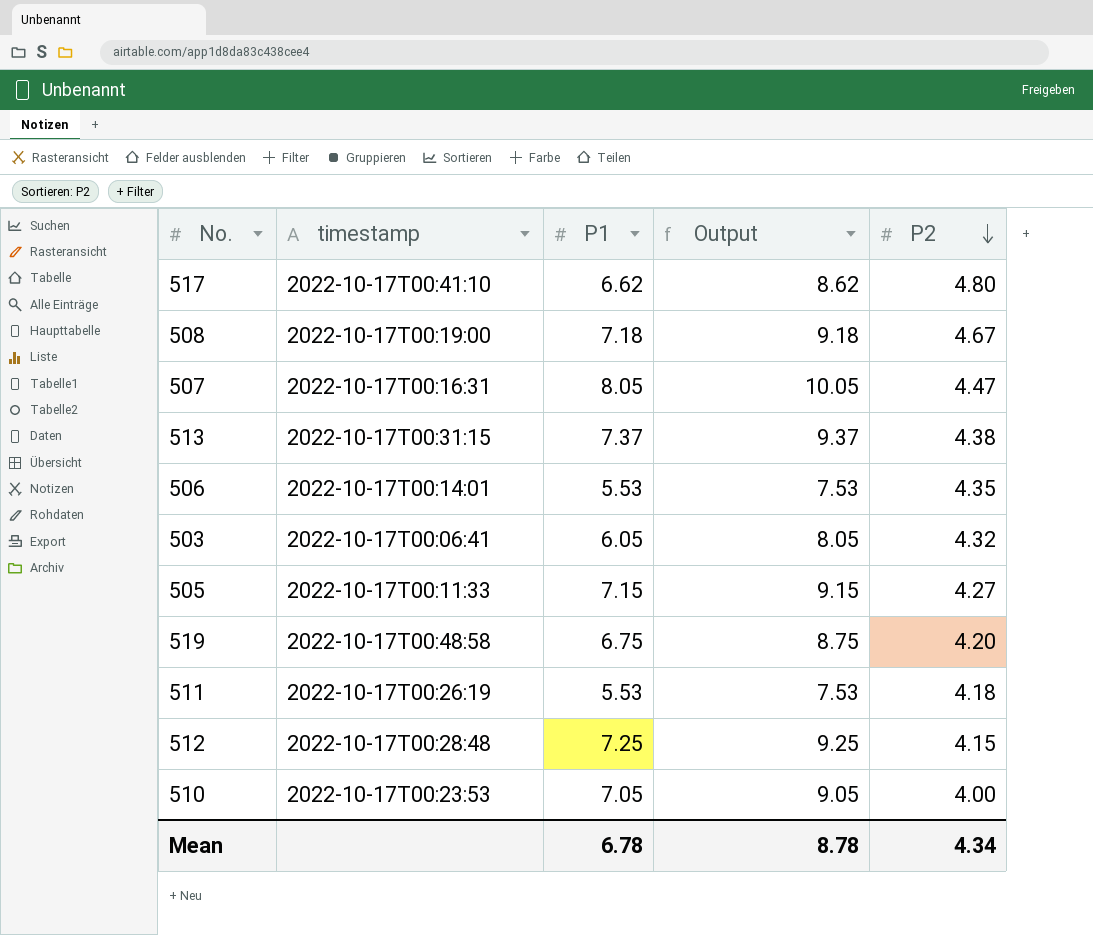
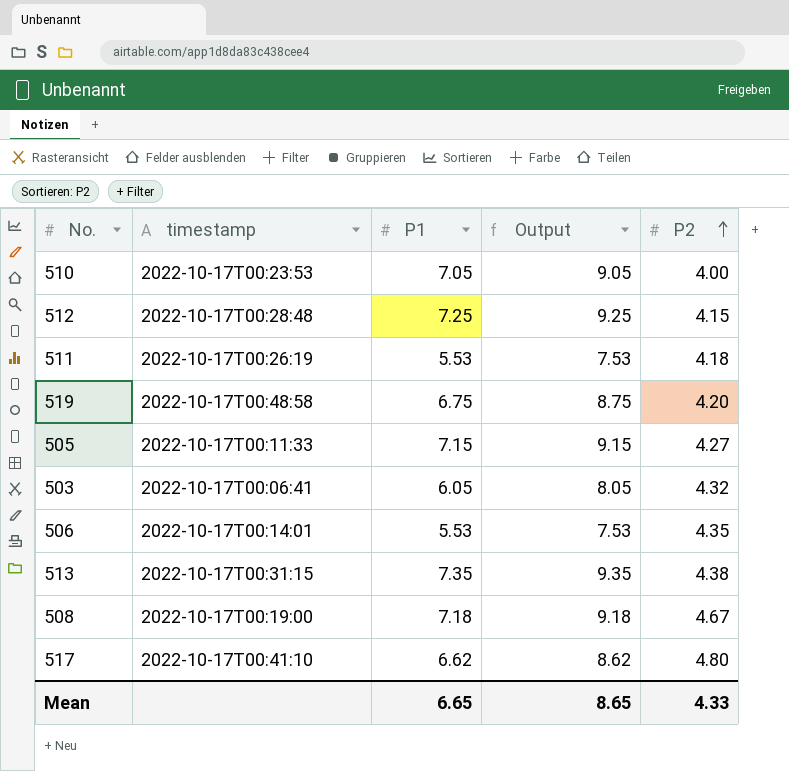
row order: P2 descending -> P2 ascending
row 507: 2022-10-17T00:16:31 | 8.05 | 10.05 | 4.47 -> none
513 | P1: 7.37 -> 7.35
513 | Output: 9.37 -> 9.35
Mean | P1: 6.78 -> 6.65
Mean | Output: 8.78 -> 8.65
Mean | P2: 4.34 -> 4.33

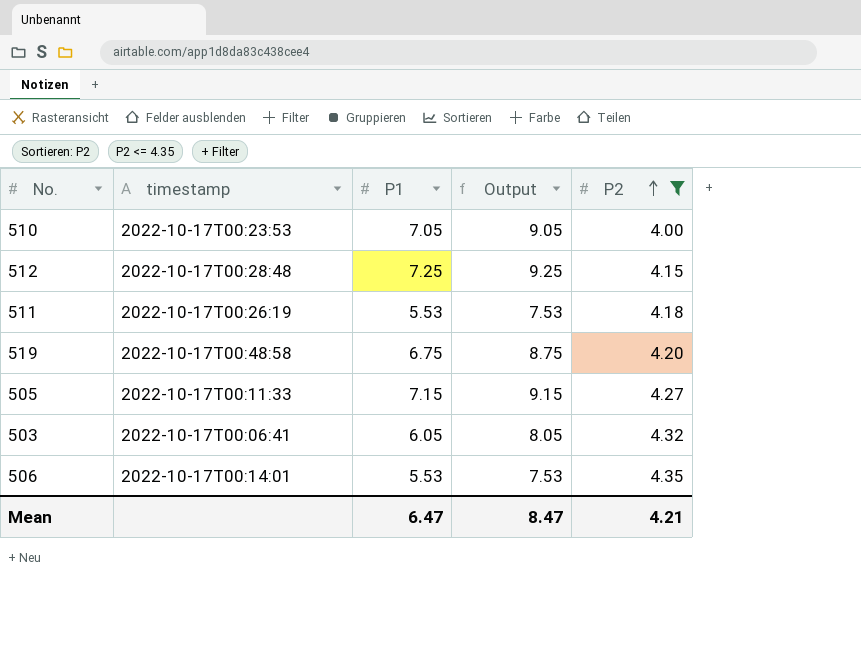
filter: none -> P2 <= 4.35
Mean | P1: 6.65 -> 6.47
Mean | Output: 8.65 -> 8.47
Mean | P2: 4.33 -> 4.21

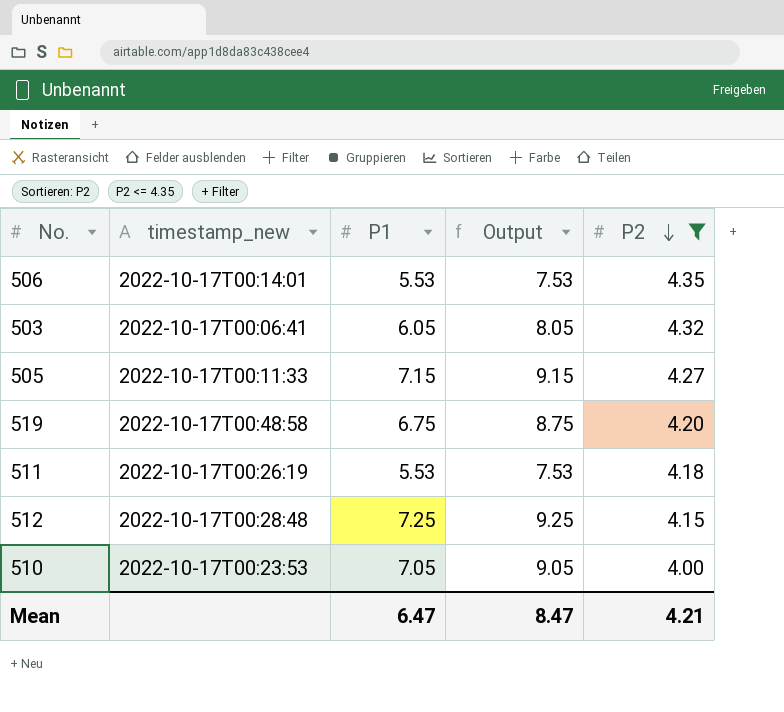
row order: P2 ascending -> P2 descending
column name: timestamp -> timestamp_new

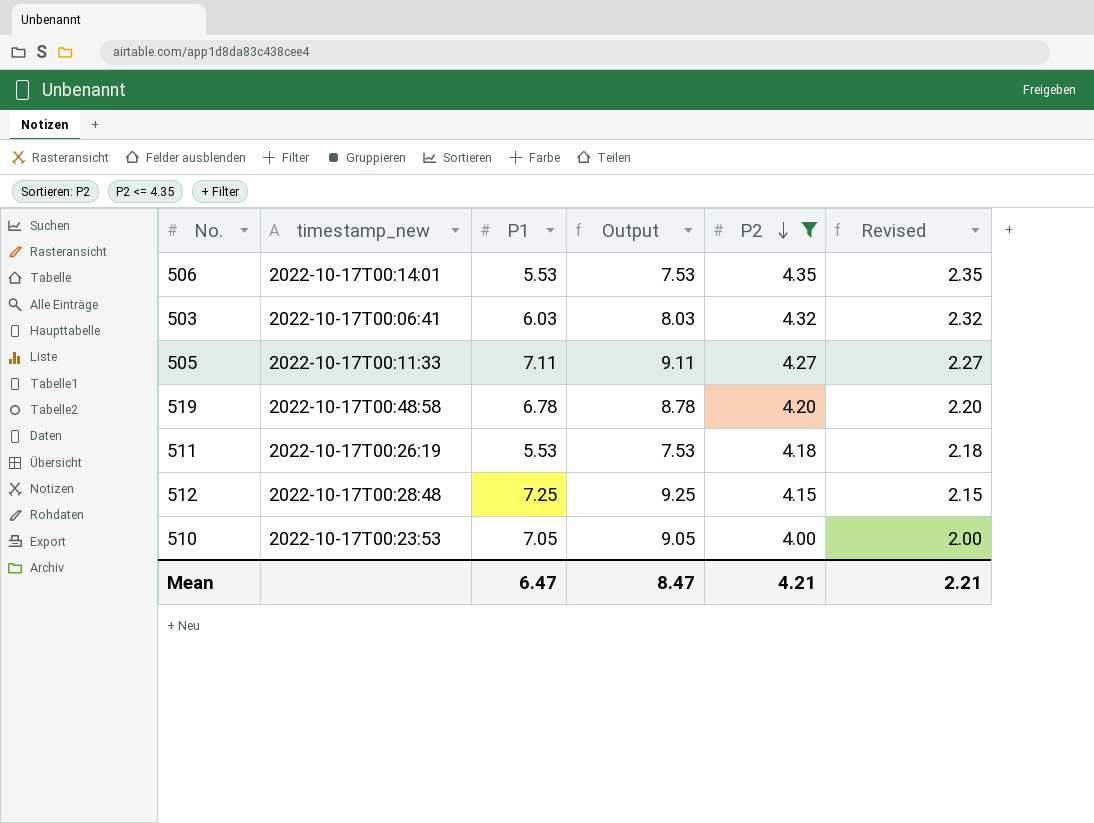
column Revised | formula: none -> [P2] - 2
503 | P1: 6.05 -> 6.03
503 | Output: 8.05 -> 8.03
505 | P1: 7.15 -> 7.11
505 | Output: 9.15 -> 9.11
519 | P1: 6.75 -> 6.78
519 | Output: 8.75 -> 8.78

